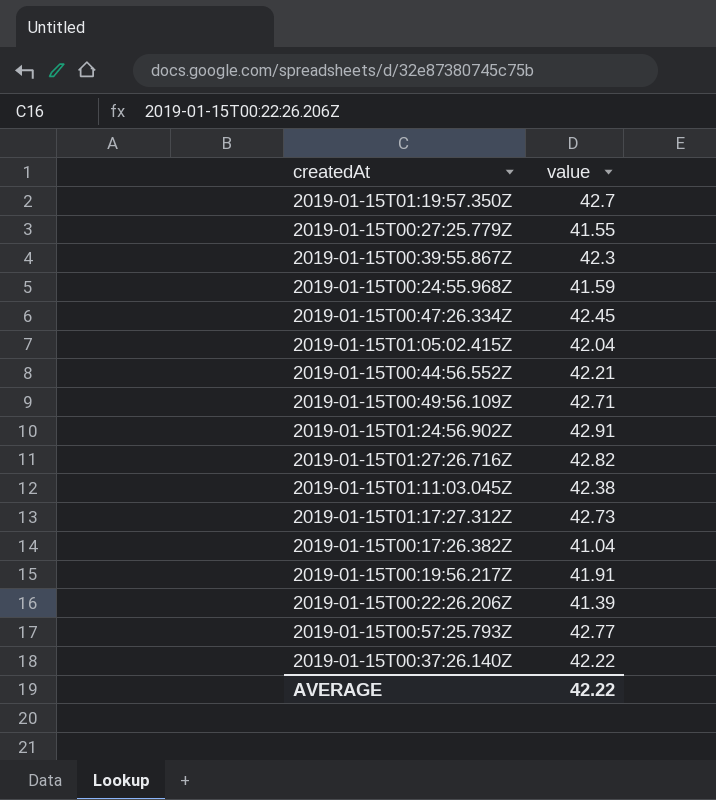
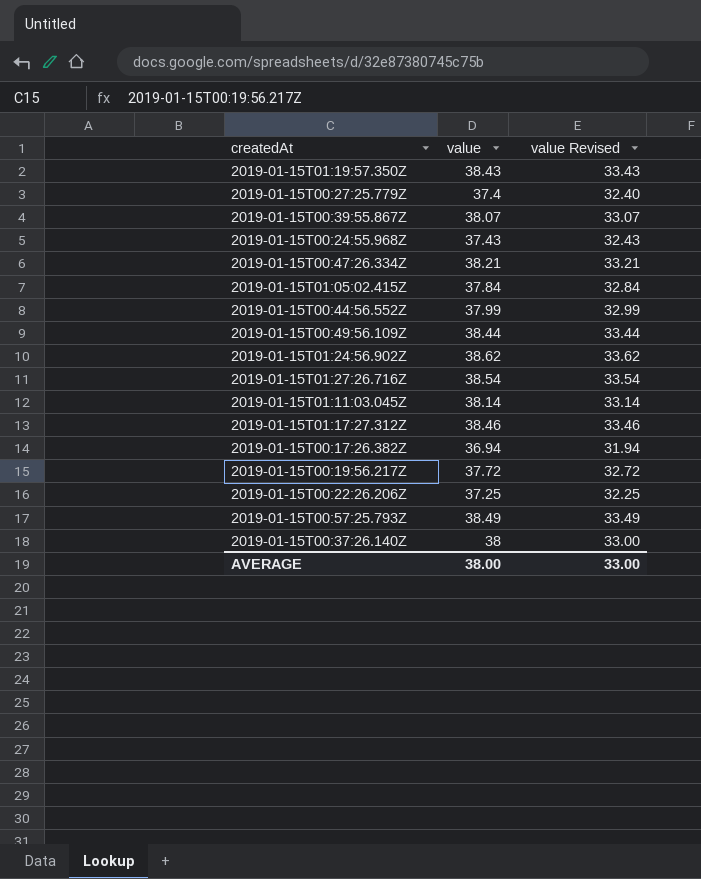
column value Revised | formula: none -> [value] - 5
2019-01-15T01:19:57.350Z | value: 42.7 -> 38.43
2019-01-15T00:27:25.779Z | value: 41.55 -> 37.4
2019-01-15T00:39:55.867Z | value: 42.3 -> 38.07
2019-01-15T00:24:55.968Z | value: 41.59 -> 37.43
2019-01-15T00:47:26.334Z | value: 42.45 -> 38.21
2019-01-15T01:05:02.415Z | value: 42.04 -> 37.84
2019-01-15T00:44:56.552Z | value: 42.21 -> 37.99
2019-01-15T00:49:56.109Z | value: 42.71 -> 38.44
2019-01-15T01:24:56.902Z | value: 42.91 -> 38.62
2019-01-15T01:27:26.716Z | value: 42.82 -> 38.54
2019-01-15T01:11:03.045Z | value: 42.38 -> 38.14
2019-01-15T01:17:27.312Z | value: 42.73 -> 38.46
2019-01-15T00:17:26.382Z | value: 41.04 -> 36.94
2019-01-15T00:19:56.217Z | value: 41.91 -> 37.72
2019-01-15T00:22:26.206Z | value: 41.39 -> 37.25
2019-01-15T00:57:25.793Z | value: 42.77 -> 38.49
2019-01-15T00:37:26.140Z | value: 42.22 -> 38
AVERAGE | value: 42.22 -> 38.00

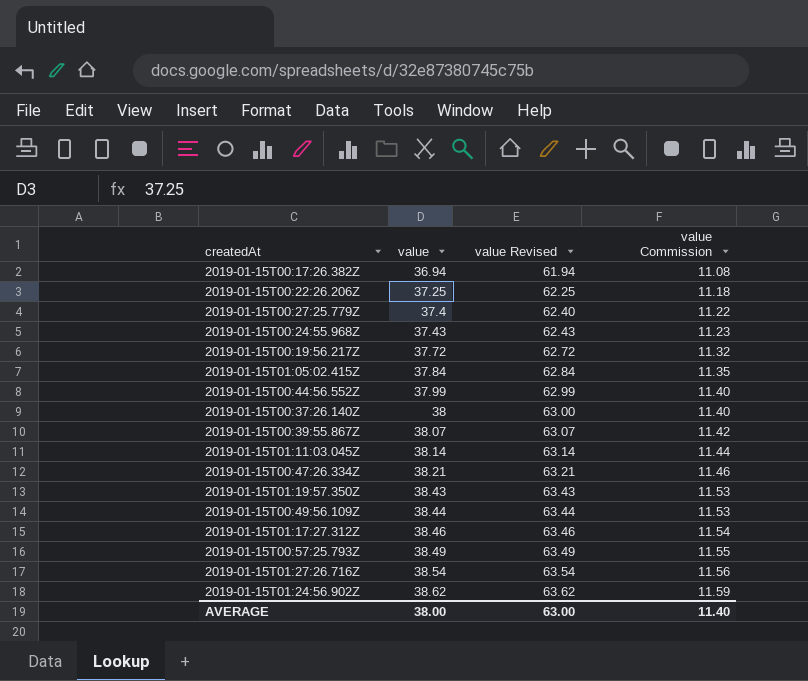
row order: none -> value ascending
column value Revised | formula: [value] - 5 -> [value] + 25
column value Commission | formula: none -> [value] * 0.3
AVERAGE | value Revised: 33.00 -> 63.00

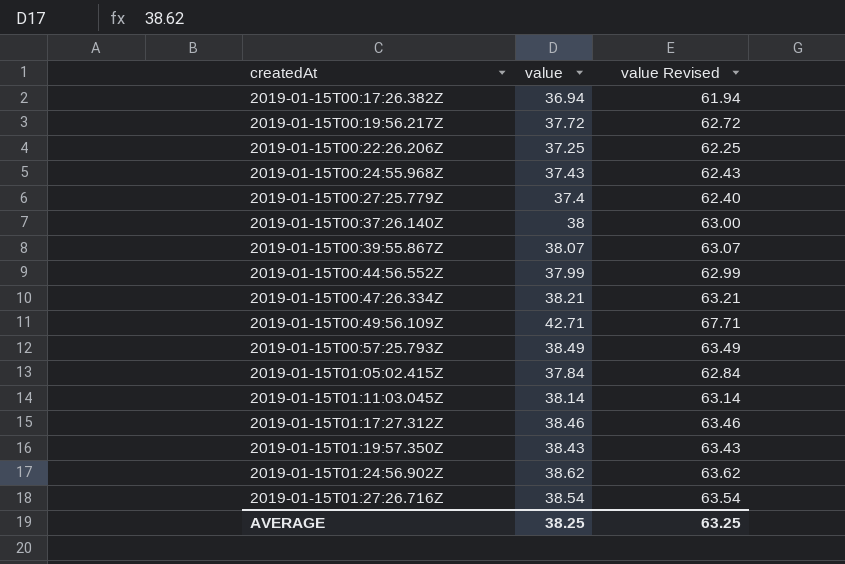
row order: value ascending -> createdAt ascending
column value Commission | formula: [value] * 0.3 -> none
2019-01-15T00:49:56.109Z | value: 38.44 -> 42.71
2019-01-15T00:49:56.109Z | value Revised: 63.44 -> 67.71
AVERAGE | value: 38.00 -> 38.25
AVERAGE | value Revised: 63.00 -> 63.25

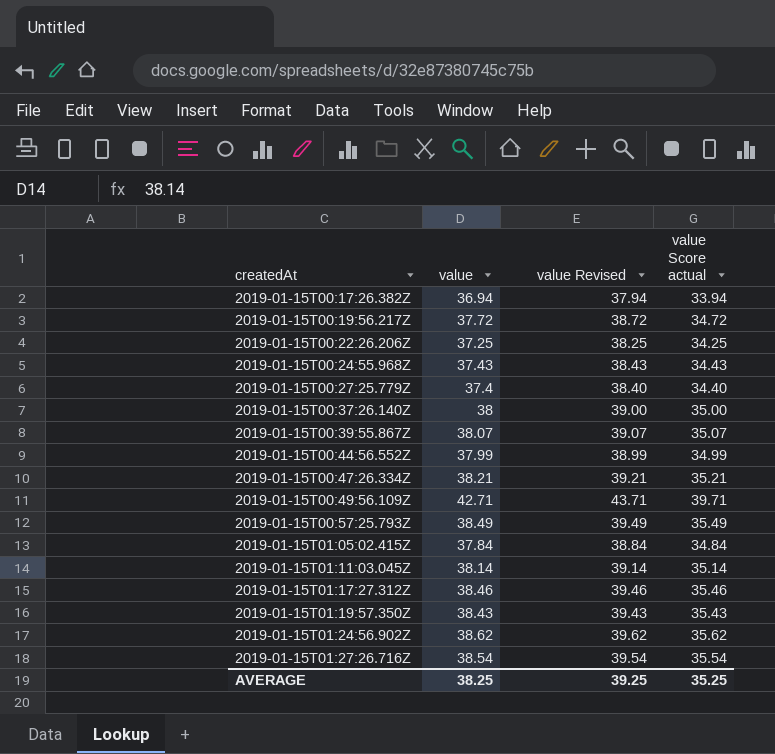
column value Revised | formula: [value] + 25 -> [value] + 1
column value Score actual | formula: none -> [value] - 3
AVERAGE | value Revised: 63.25 -> 39.25

